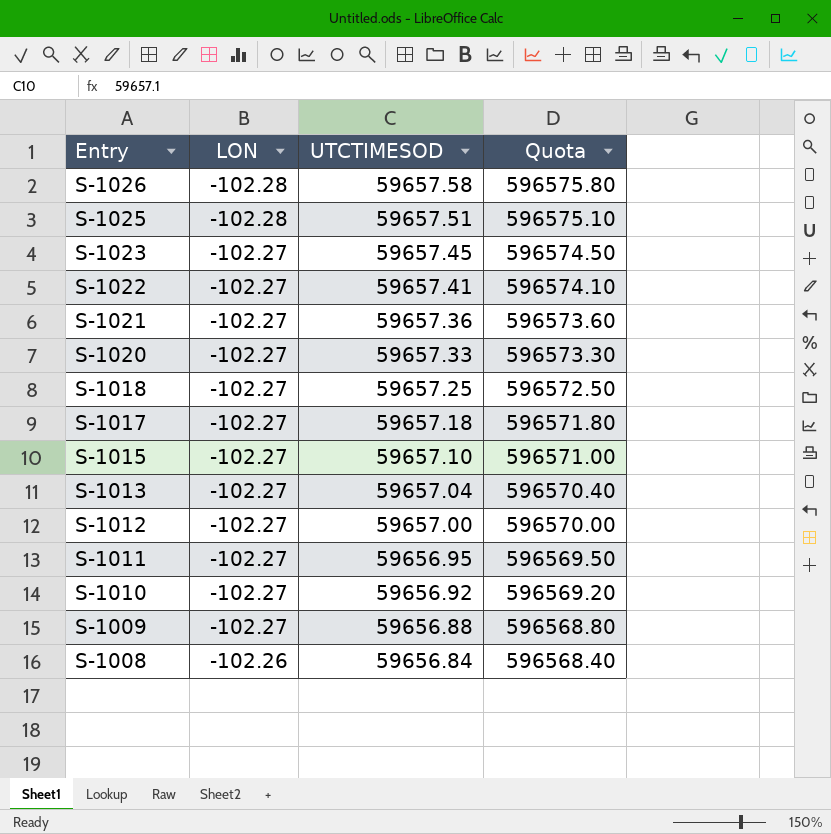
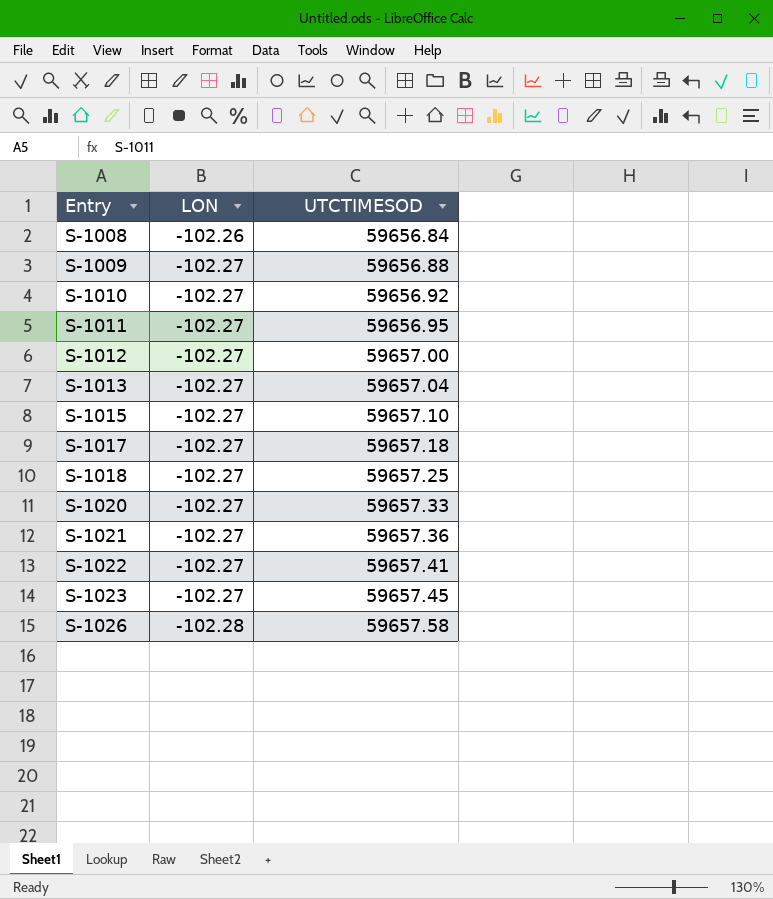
row order: Entry descending -> Entry ascending
column Quota | formula: [UTCTIMESOD] * 10 -> none
row S-1025: -102.28 | 59657.51 | 596575.10 -> none

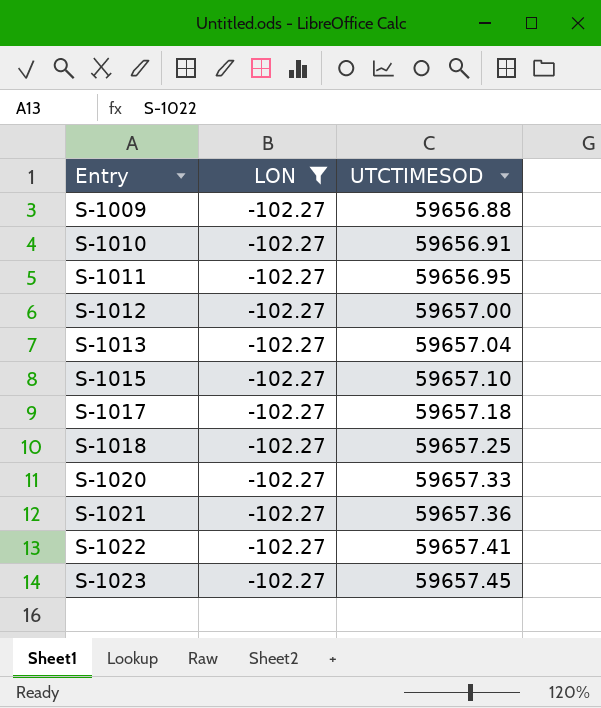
filter: none -> LON = -102.27
S-1010 | UTCTIMESOD: 59656.92 -> 59656.91

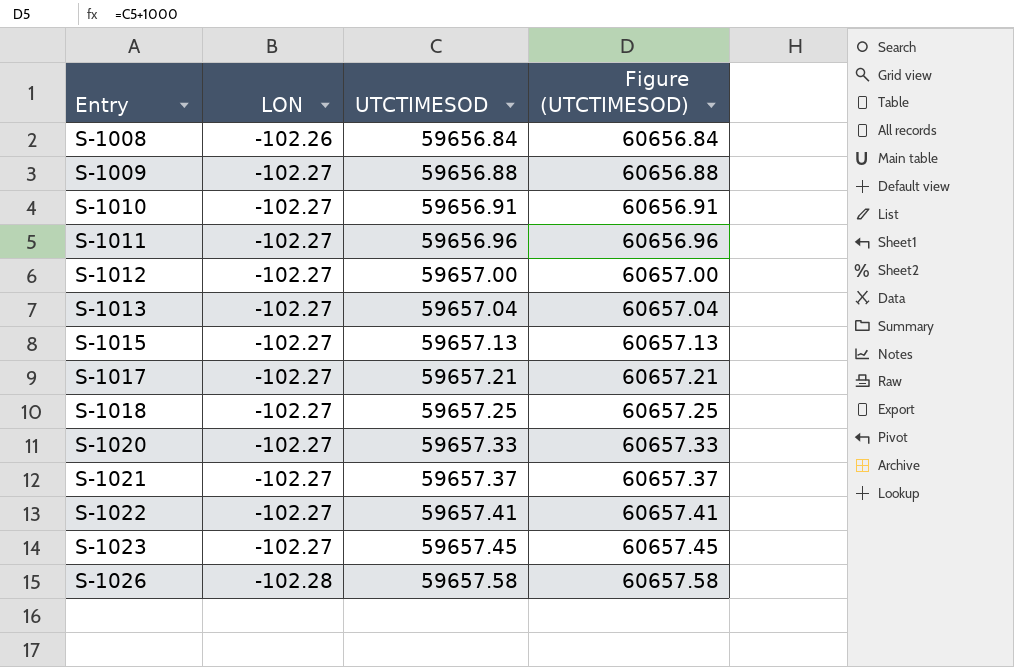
filter: LON = -102.27 -> none
column Figure (UTCTIMESOD) | formula: none -> [UTCTIMESOD] + 1000
S-1011 | UTCTIMESOD: 59656.95 -> 59656.96
S-1015 | UTCTIMESOD: 59657.10 -> 59657.13
S-1017 | UTCTIMESOD: 59657.18 -> 59657.21
S-1021 | UTCTIMESOD: 59657.36 -> 59657.37

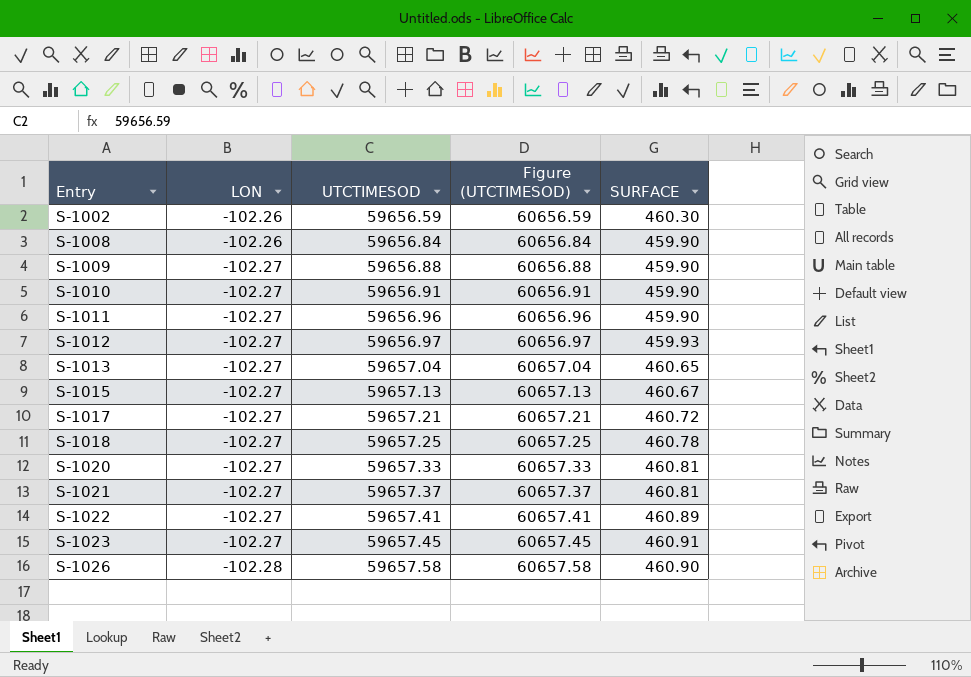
column SURFACE | position: none -> 5
row S-1002: none -> -102.26 | 59656.59 | 60656.59 | 460.30
S-1012 | UTCTIMESOD: 59657.00 -> 59656.97
S-1012 | Figure (UTCTIMESOD): 60657.00 -> 60656.97

